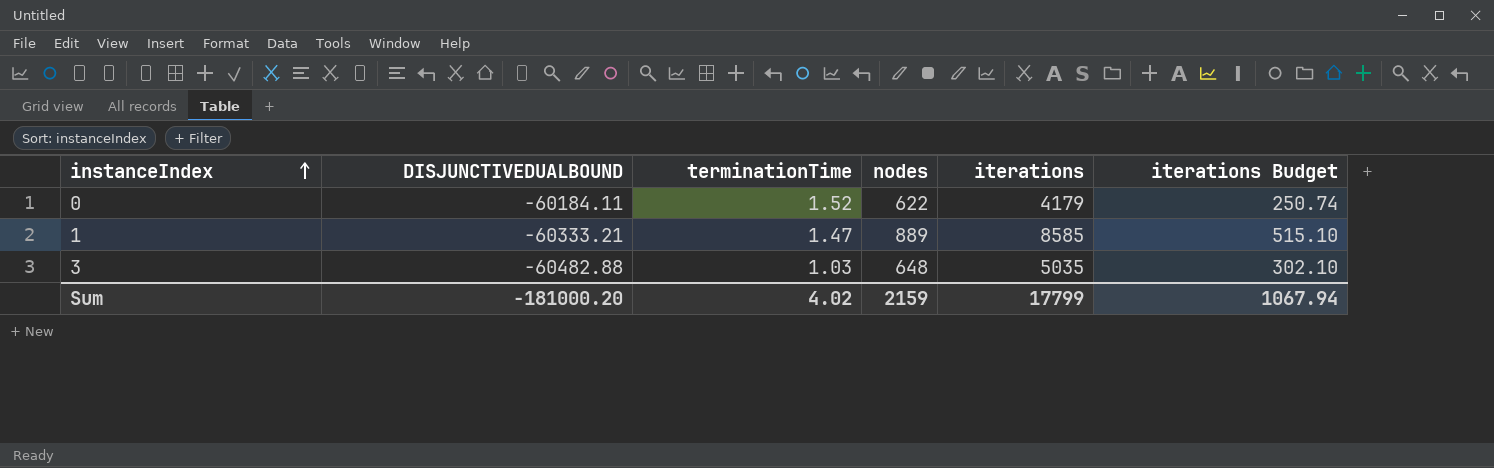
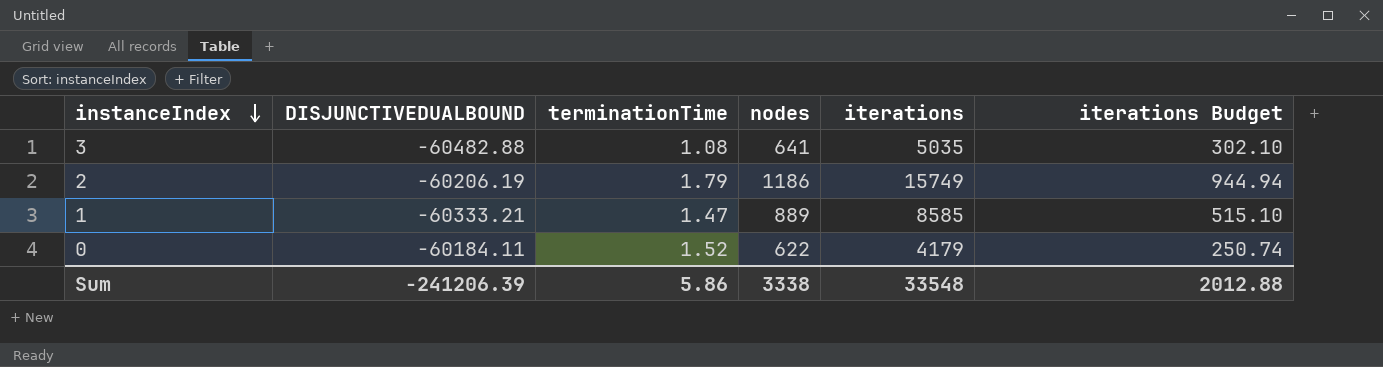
row order: instanceIndex ascending -> instanceIndex descending
3 | terminationTime: 1.03 -> 1.08
3 | nodes: 648 -> 641
row 2: none -> -60206.19 | 1.79 | 1186 | 15749 | 944.94
Sum | DISJUNCTIVEDUALBOUND: -181000.20 -> -241206.39
Sum | terminationTime: 4.02 -> 5.86
Sum | nodes: 2159 -> 3338
Sum | iterations: 17799 -> 33548
Sum | iterations Budget: 1067.94 -> 2012.88

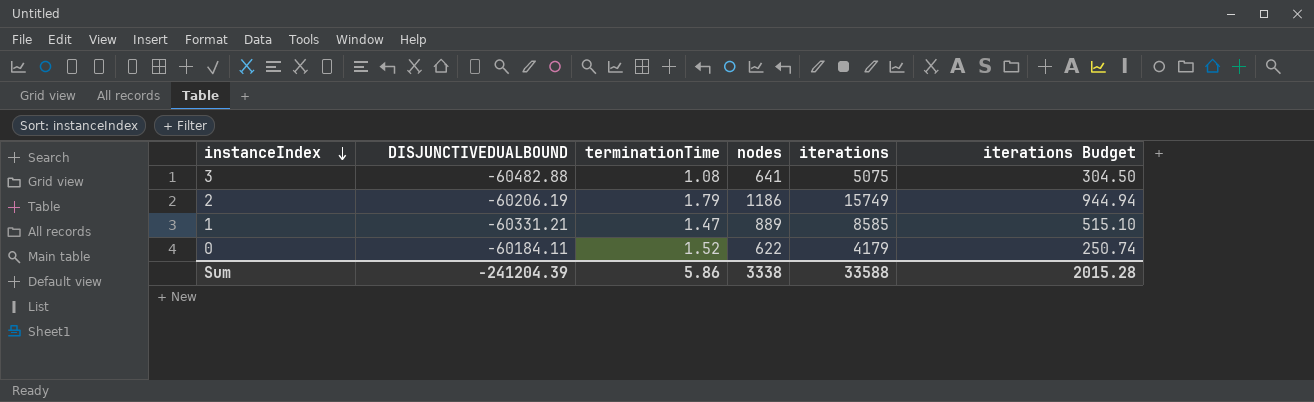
3 | iterations: 5035 -> 5075
3 | iterations Budget: 302.10 -> 304.50
1 | DISJUNCTIVEDUALBOUND: -60333.21 -> -60331.21
Sum | DISJUNCTIVEDUALBOUND: -241206.39 -> -241204.39
Sum | iterations: 33548 -> 33588
Sum | iterations Budget: 2012.88 -> 2015.28

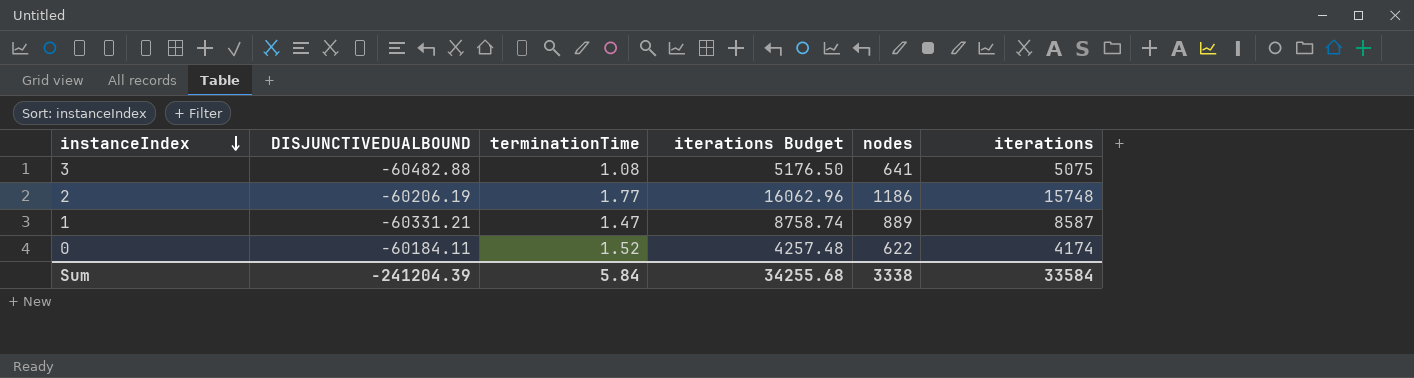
column iterations Budget | formula: [iterations] * 0.06 -> [iterations] * 1.02
column iterations Budget | position: 6 -> 4
2 | terminationTime: 1.79 -> 1.77
2 | iterations: 15749 -> 15748
1 | iterations: 8585 -> 8587
0 | iterations: 4179 -> 4174
Sum | terminationTime: 5.86 -> 5.84
Sum | iterations Budget: 2015.28 -> 34255.68
Sum | iterations: 33588 -> 33584

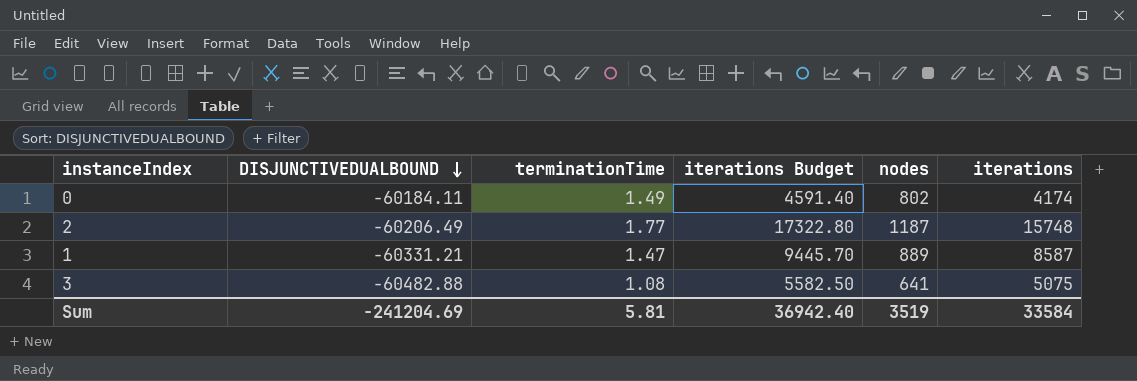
row order: instanceIndex descending -> DISJUNCTIVEDUALBOUND descending
column iterations Budget | formula: [iterations] * 1.02 -> [iterations] * 1.1
0 | terminationTime: 1.52 -> 1.49
0 | nodes: 622 -> 802
2 | DISJUNCTIVEDUALBOUND: -60206.19 -> -60206.49
2 | nodes: 1186 -> 1187
Sum | DISJUNCTIVEDUALBOUND: -241204.39 -> -241204.69
Sum | terminationTime: 5.84 -> 5.81
Sum | iterations Budget: 34255.68 -> 36942.40
Sum | nodes: 3338 -> 3519

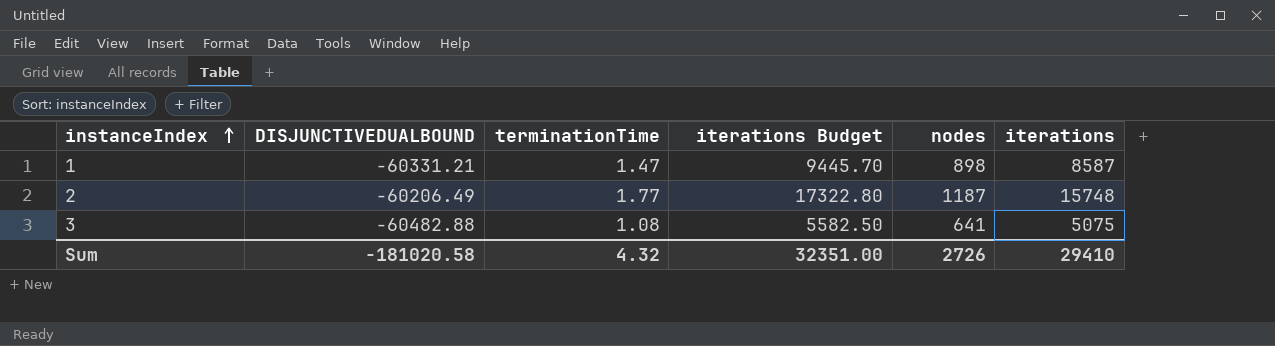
row order: DISJUNCTIVEDUALBOUND descending -> instanceIndex ascending
row 0: -60184.11 | 1.49 | 4591.40 | 802 | 4174 -> none
1 | nodes: 889 -> 898
Sum | DISJUNCTIVEDUALBOUND: -241204.69 -> -181020.58
Sum | terminationTime: 5.81 -> 4.32
Sum | iterations Budget: 36942.40 -> 32351.00
Sum | nodes: 3519 -> 2726
Sum | iterations: 33584 -> 29410

